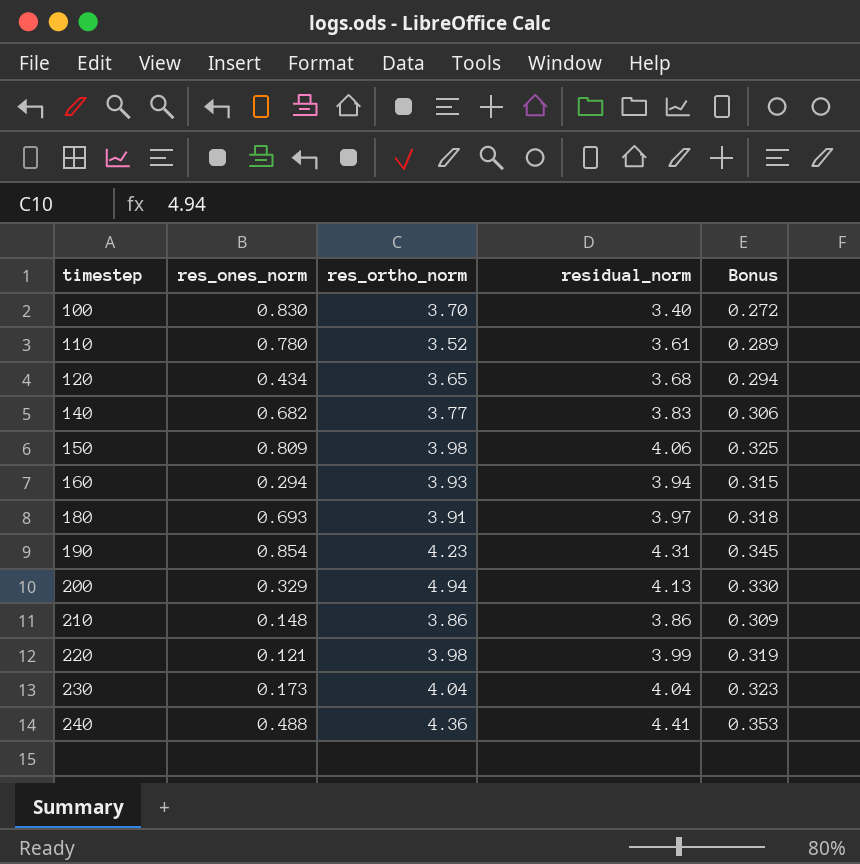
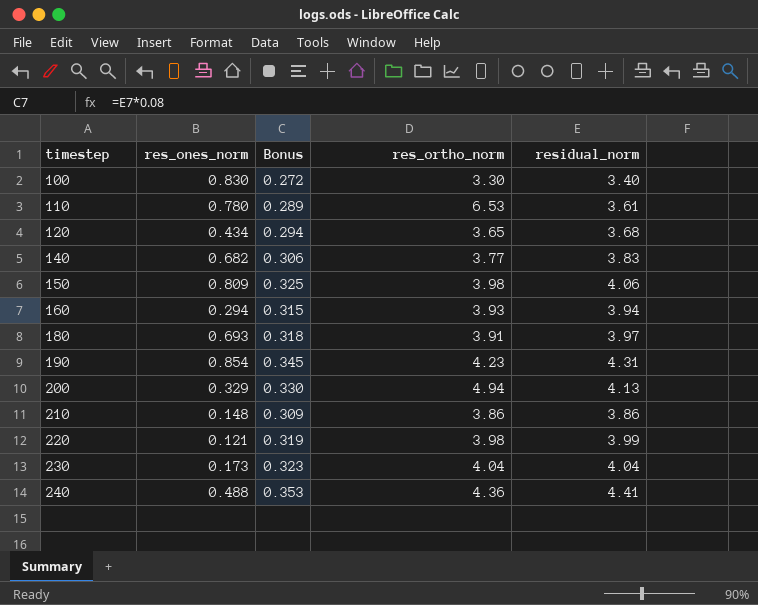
column Bonus | position: 5 -> 3
100 | res_ortho_norm: 3.70 -> 3.30
110 | res_ortho_norm: 3.52 -> 6.53

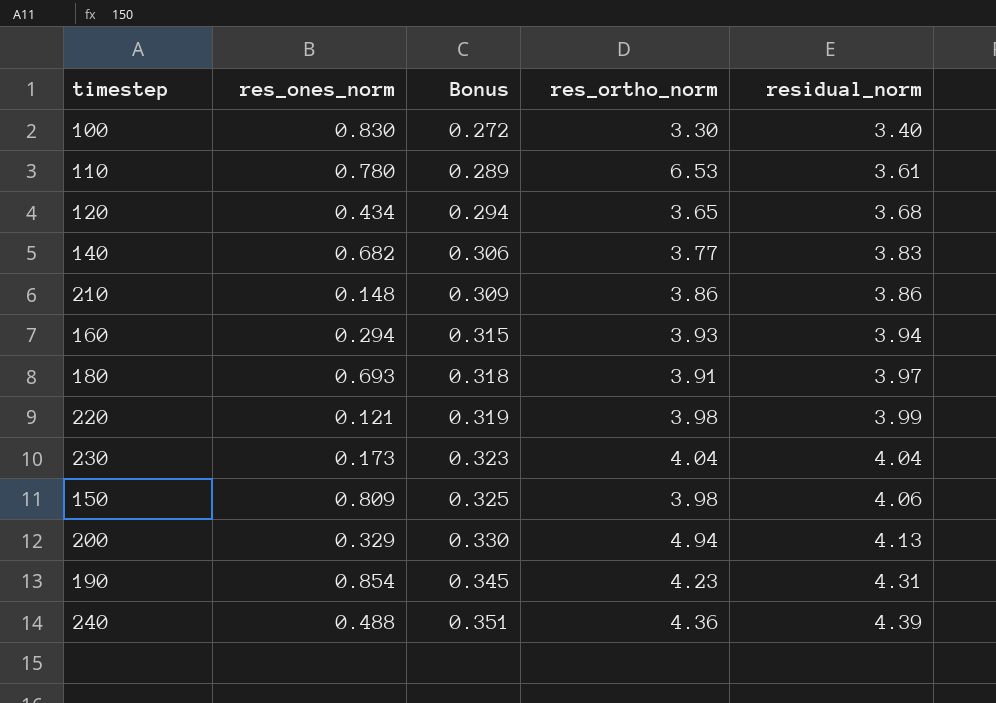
row order: timestep ascending -> Bonus ascending
240 | Bonus: 0.353 -> 0.351
240 | residual_norm: 4.41 -> 4.39

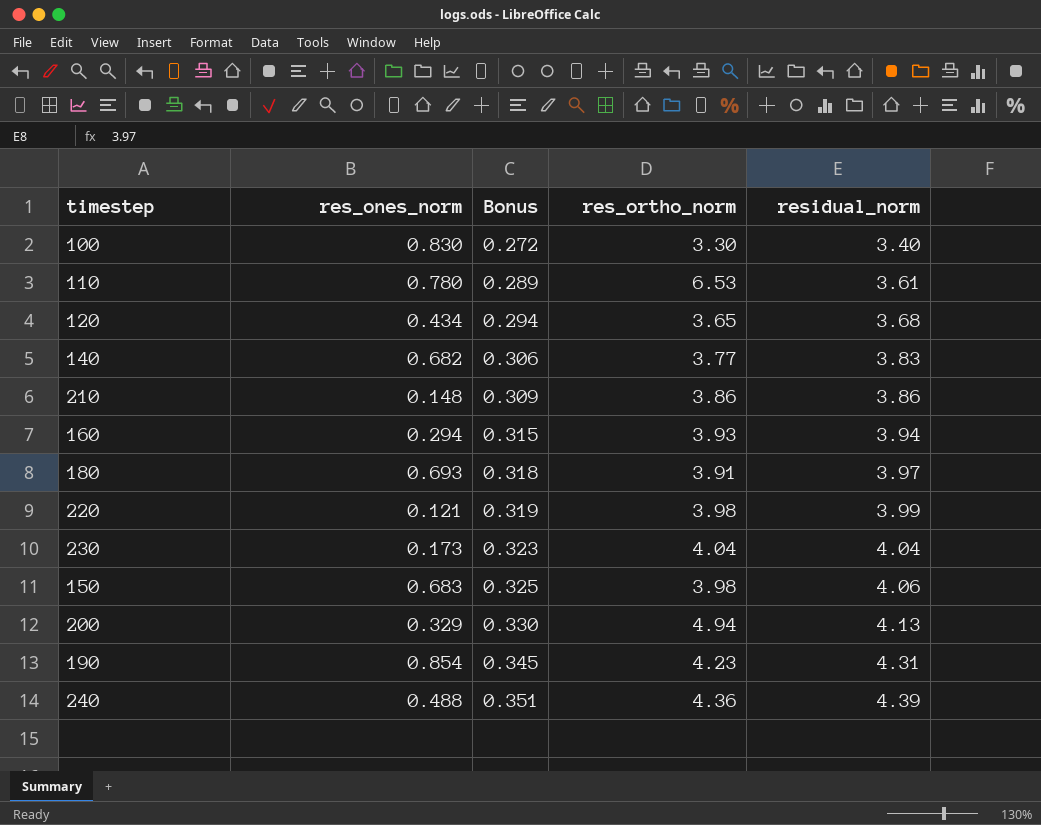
150 | res_ones_norm: 0.809 -> 0.683

